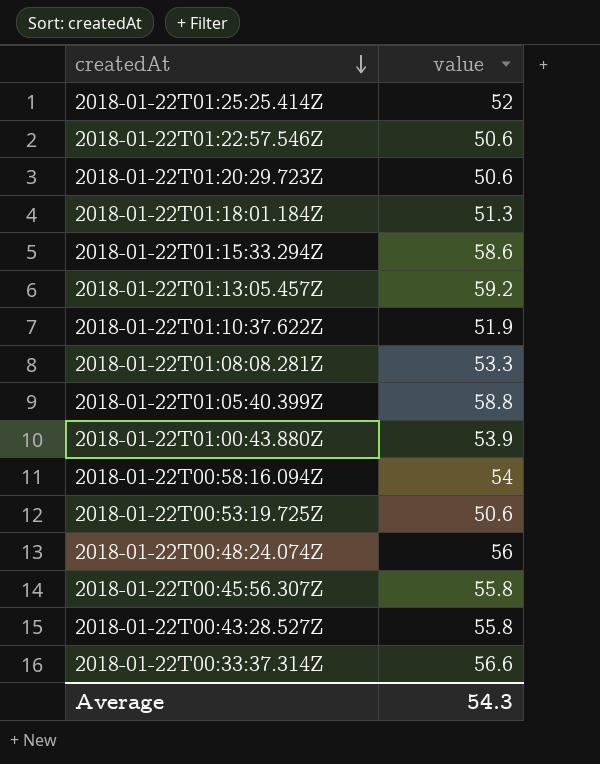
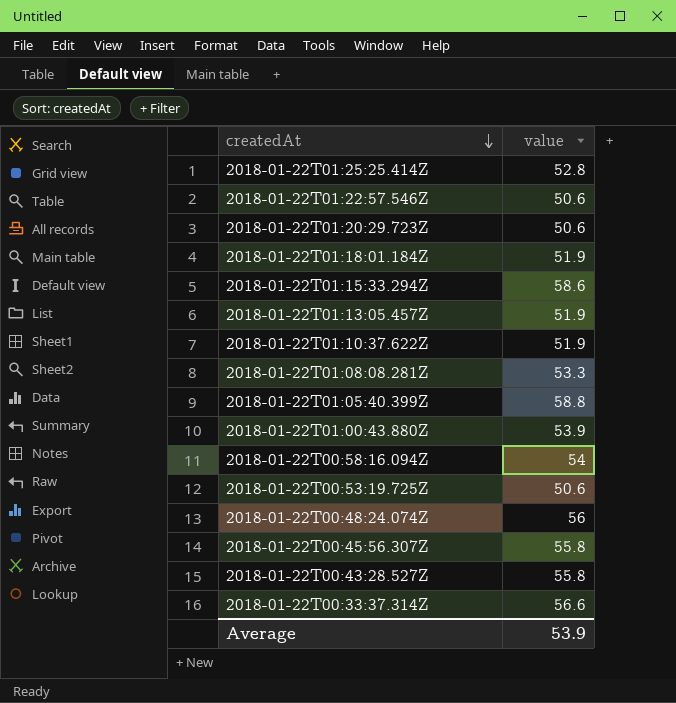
2018-01-22T01:25:25.414Z | value: 52 -> 52.8
2018-01-22T01:18:01.184Z | value: 51.3 -> 51.9
2018-01-22T01:13:05.457Z | value: 59.2 -> 51.9
Average | value: 54.3 -> 53.9

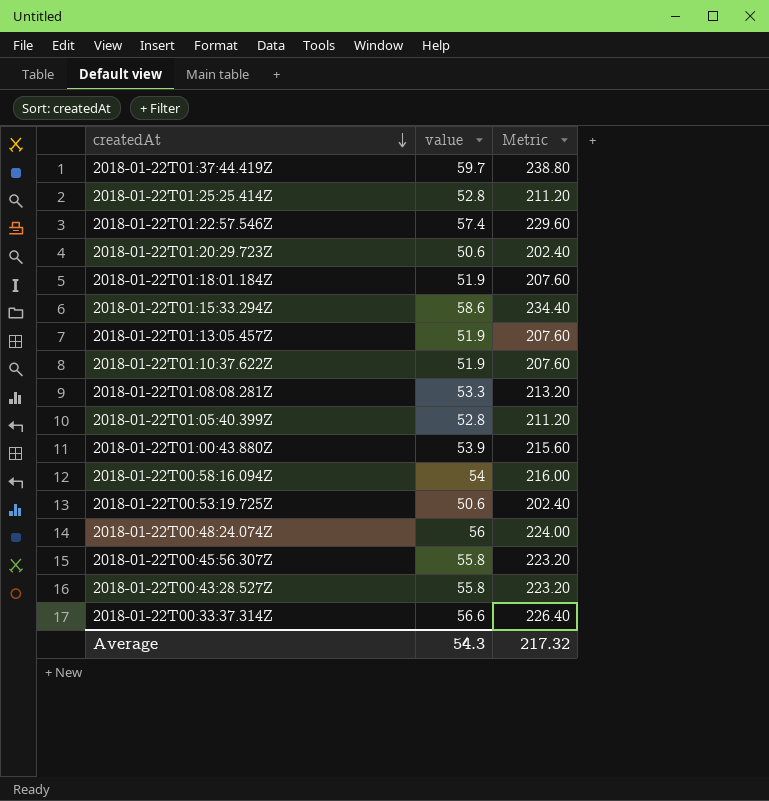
column Metric | formula: none -> [value] * 4
row 2018-01-22T01:37:44.419Z: none -> 59.7 | 238.80
2018-01-22T01:22:57.546Z | value: 50.6 -> 57.4
2018-01-22T01:05:40.399Z | value: 58.8 -> 52.8
Average | value: 53.9 -> 54.3

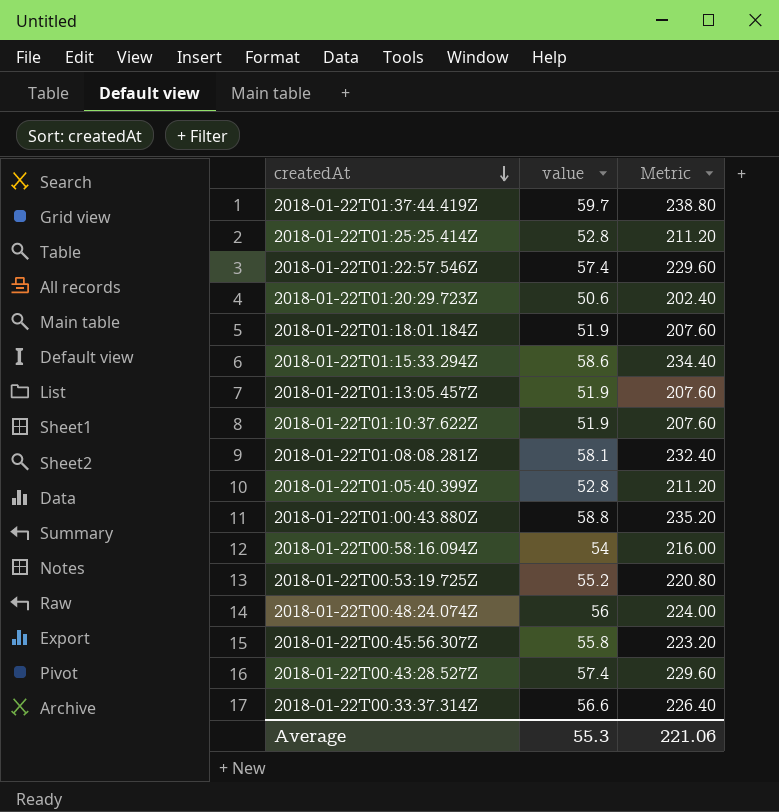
2018-01-22T01:08:08.281Z | value: 53.3 -> 58.1
2018-01-22T01:08:08.281Z | Metric: 213.20 -> 232.40
2018-01-22T01:00:43.880Z | value: 53.9 -> 58.8
2018-01-22T01:00:43.880Z | Metric: 215.60 -> 235.20
2018-01-22T00:53:19.725Z | value: 50.6 -> 55.2
2018-01-22T00:53:19.725Z | Metric: 202.40 -> 220.80
2018-01-22T00:43:28.527Z | value: 55.8 -> 57.4
2018-01-22T00:43:28.527Z | Metric: 223.20 -> 229.60
Average | value: 54.3 -> 55.3
Average | Metric: 217.32 -> 221.06

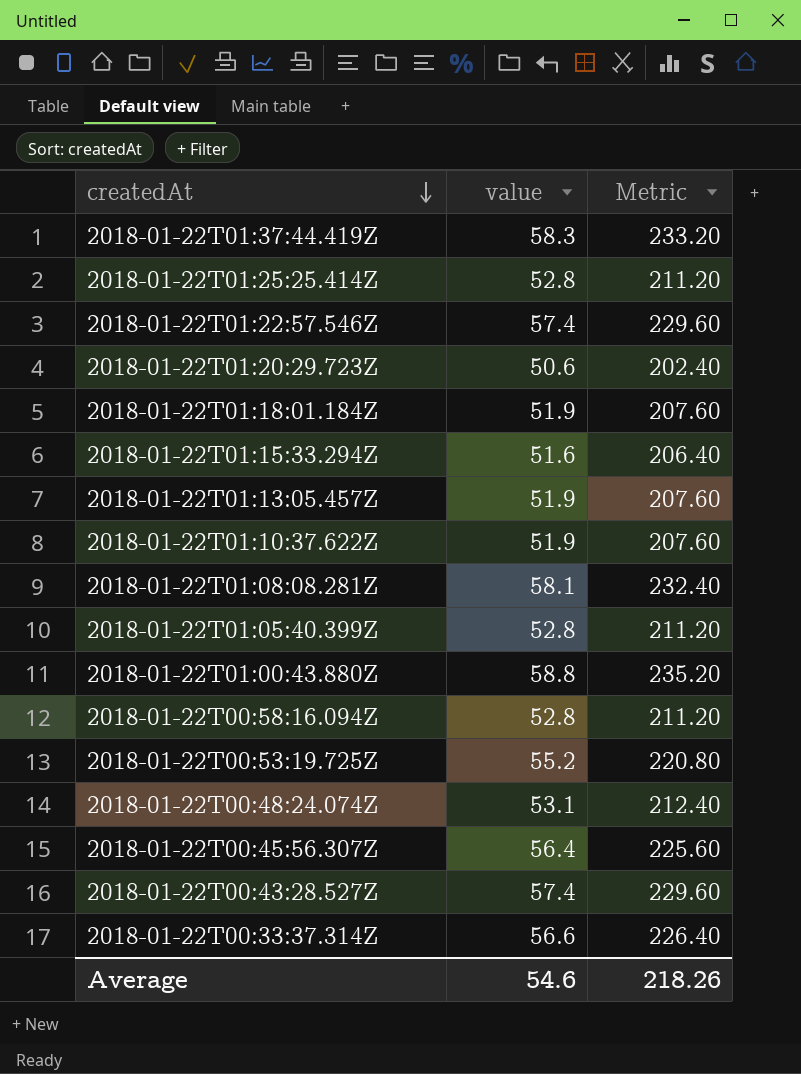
2018-01-22T01:37:44.419Z | value: 59.7 -> 58.3
2018-01-22T01:37:44.419Z | Metric: 238.80 -> 233.20
2018-01-22T01:15:33.294Z | value: 58.6 -> 51.6
2018-01-22T01:15:33.294Z | Metric: 234.40 -> 206.40
2018-01-22T00:58:16.094Z | value: 54 -> 52.8
2018-01-22T00:58:16.094Z | Metric: 216.00 -> 211.20
2018-01-22T00:48:24.074Z | value: 56 -> 53.1
2018-01-22T00:48:24.074Z | Metric: 224.00 -> 212.40
2018-01-22T00:45:56.307Z | value: 55.8 -> 56.4
2018-01-22T00:45:56.307Z | Metric: 223.20 -> 225.60
Average | value: 55.3 -> 54.6
Average | Metric: 221.06 -> 218.26

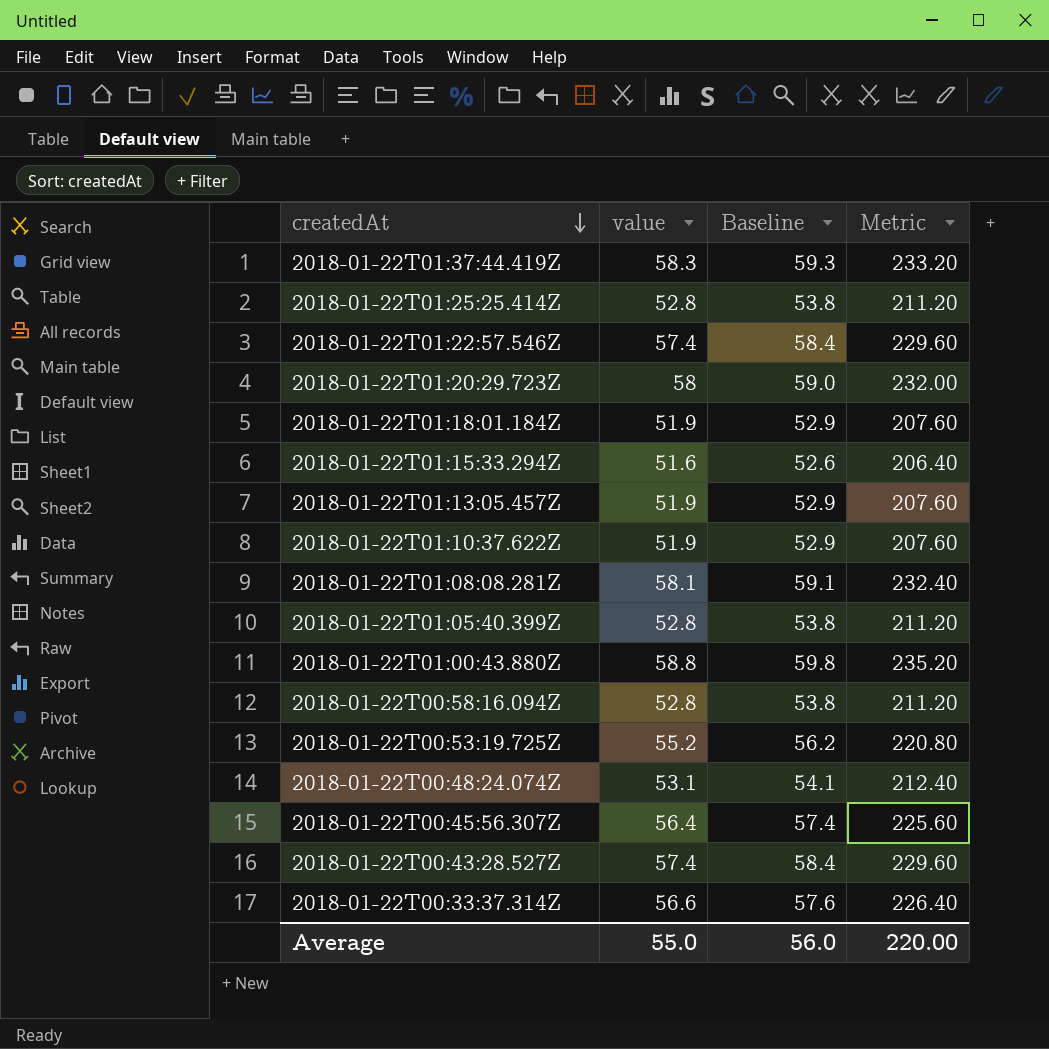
column Baseline | formula: none -> [value] + 1
2018-01-22T01:20:29.723Z | value: 50.6 -> 58
2018-01-22T01:20:29.723Z | Metric: 202.40 -> 232.00
Average | value: 54.6 -> 55.0
Average | Metric: 218.26 -> 220.00

